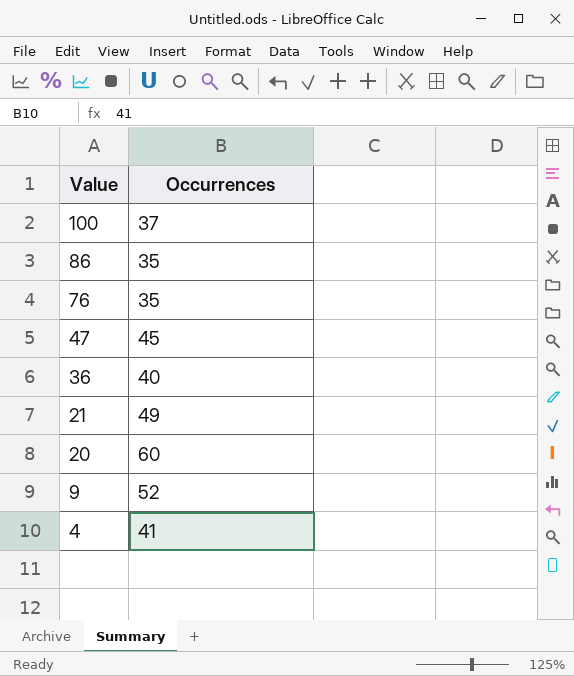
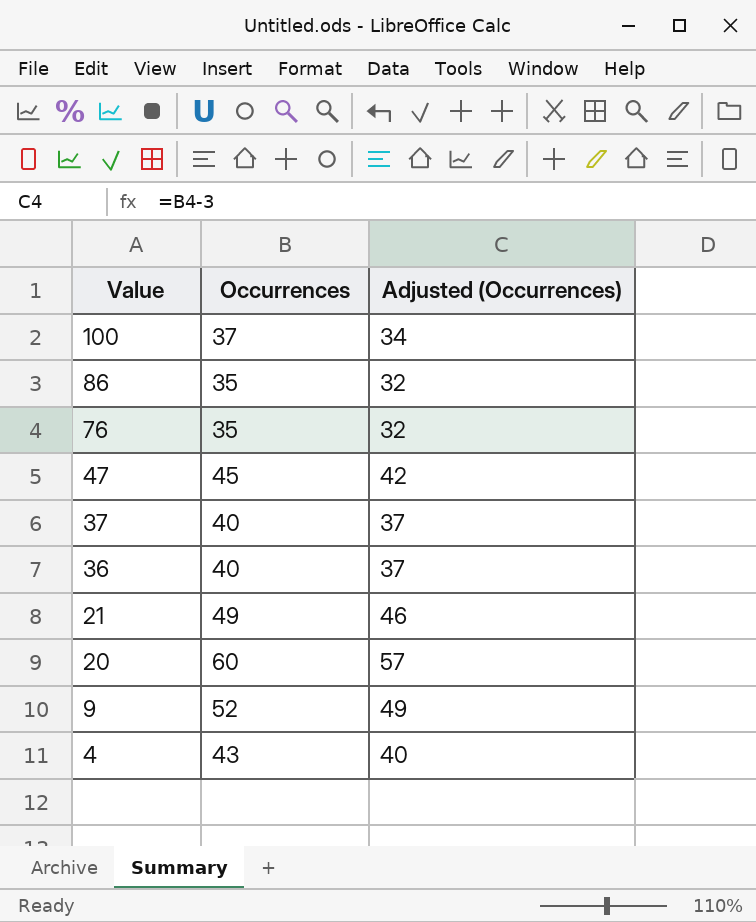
column Adjusted (Occurrences) | formula: none -> [Occurrences] - 3
row 37: none -> 40 | 37
4 | Occurrences: 41 -> 43

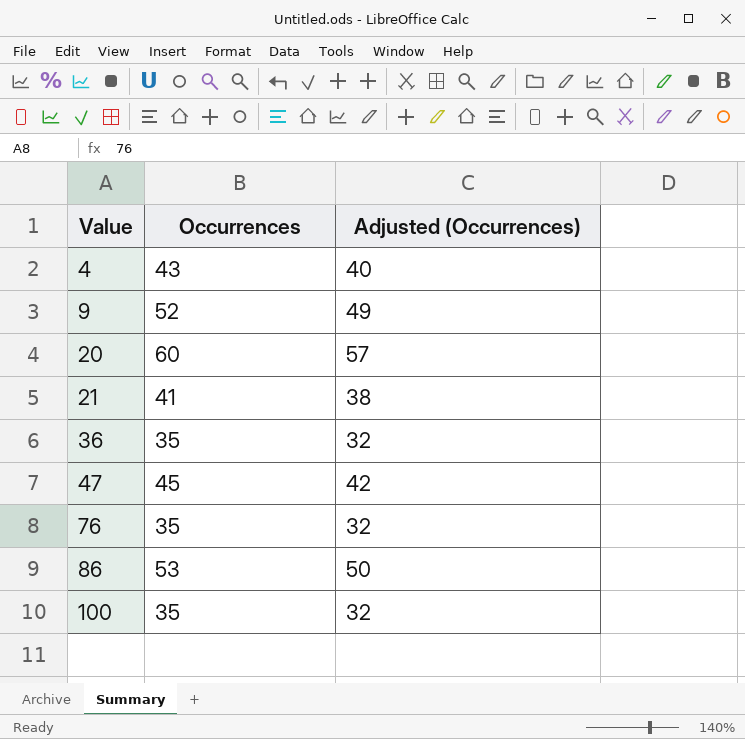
row order: Value descending -> Value ascending
row 37: 40 | 37 -> none
21 | Occurrences: 49 -> 41
21 | Adjusted (Occurrences): 46 -> 38
36 | Occurrences: 40 -> 35
36 | Adjusted (Occurrences): 37 -> 32
86 | Occurrences: 35 -> 53
86 | Adjusted (Occurrences): 32 -> 50
100 | Occurrences: 37 -> 35
100 | Adjusted (Occurrences): 34 -> 32

